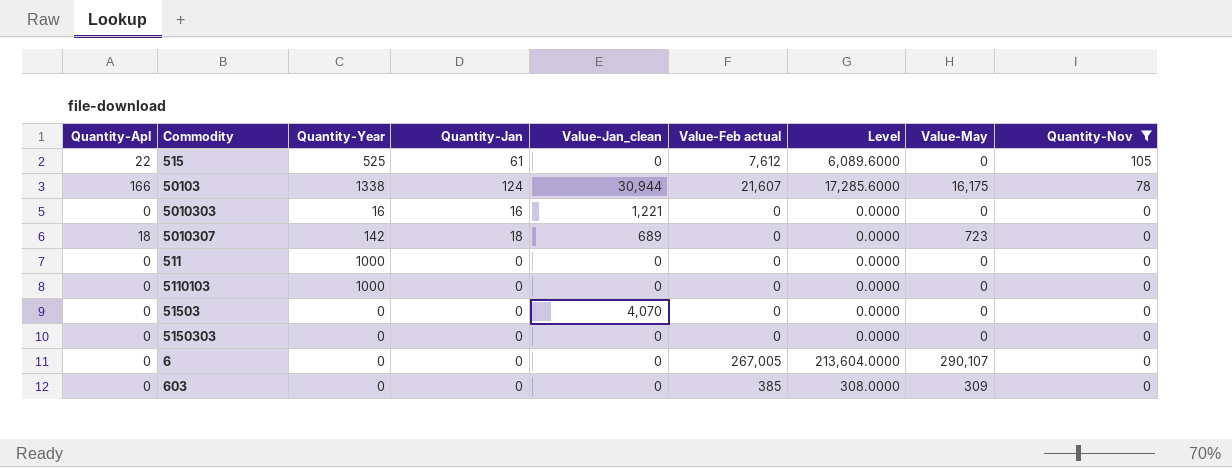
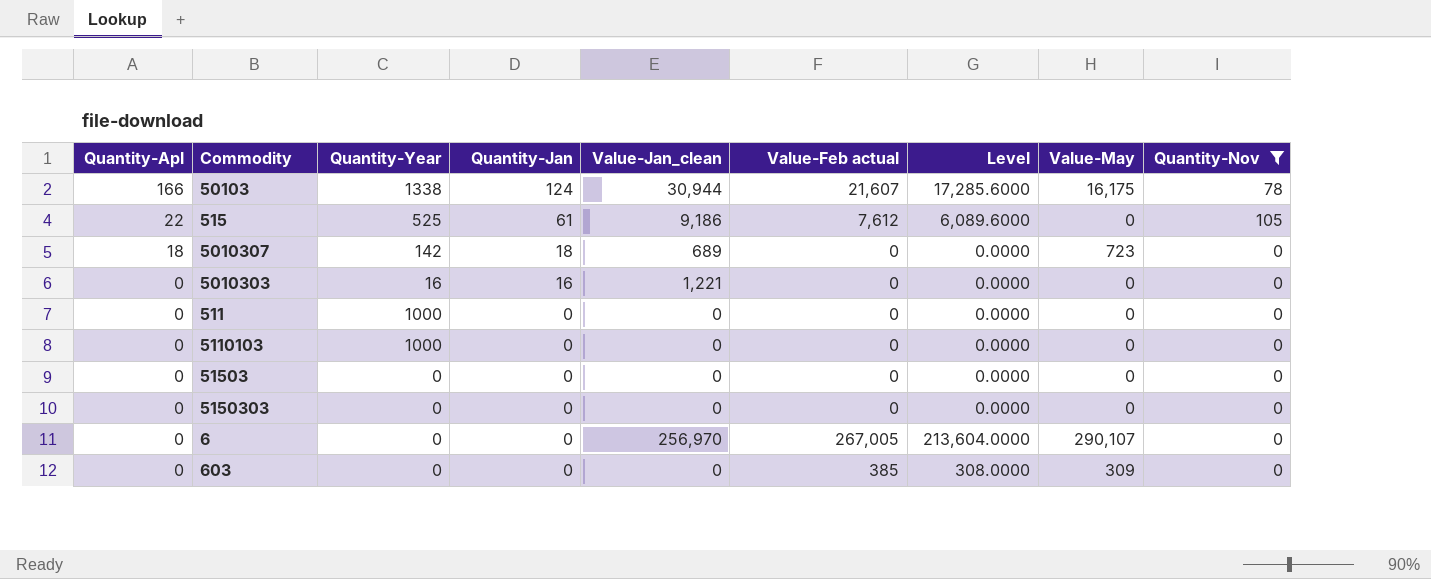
row order: Quantity-Nov descending -> Quantity-Apl descending
515 | Value-Jan_clean: 0 -> 9,186
51503 | Value-Jan_clean: 4,070 -> 0
6 | Value-Jan_clean: 0 -> 256,970

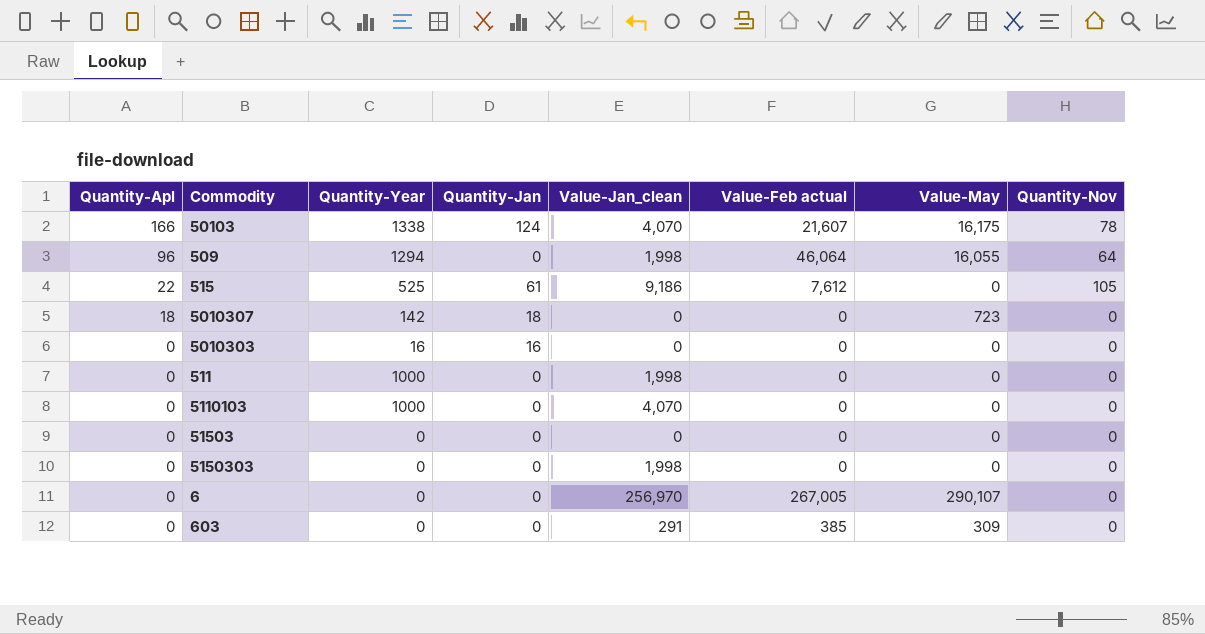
filter: Quantity-Nov != 64 -> none
column Level | formula: [Value-Feb actual] * 0.8 -> none
50103 | Value-Jan_clean: 30,944 -> 4,070
5010307 | Value-Jan_clean: 689 -> 0
5010303 | Value-Jan_clean: 1,221 -> 0
511 | Value-Jan_clean: 0 -> 1,998
5110103 | Value-Jan_clean: 0 -> 4,070
5150303 | Value-Jan_clean: 0 -> 1,998
603 | Value-Jan_clean: 0 -> 291

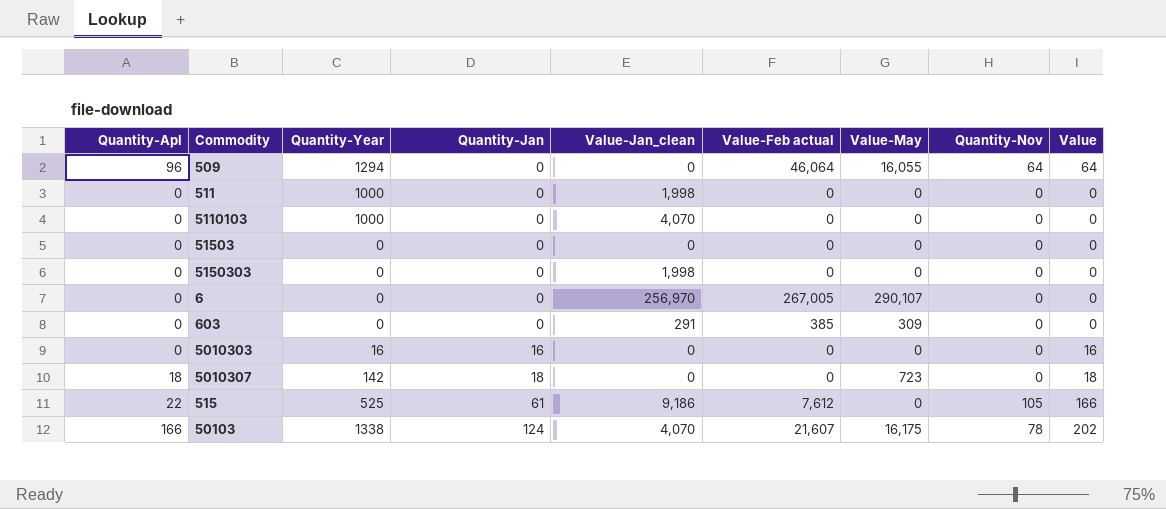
row order: Quantity-Apl descending -> Quantity-Jan ascending
column Value | formula: none -> [Quantity-Jan] + [Quantity-Nov]
509 | Value-Jan_clean: 1,998 -> 0

